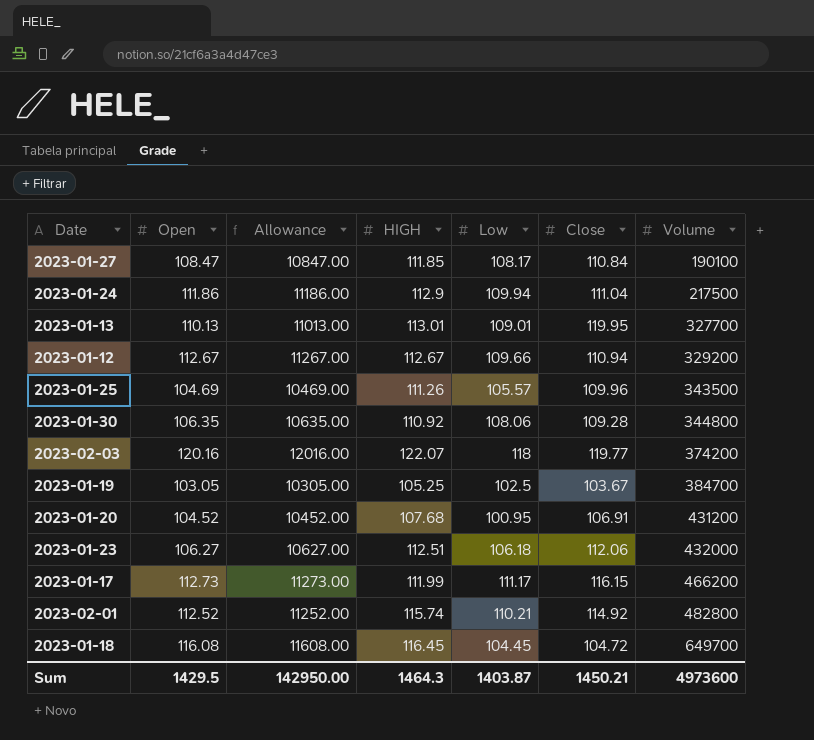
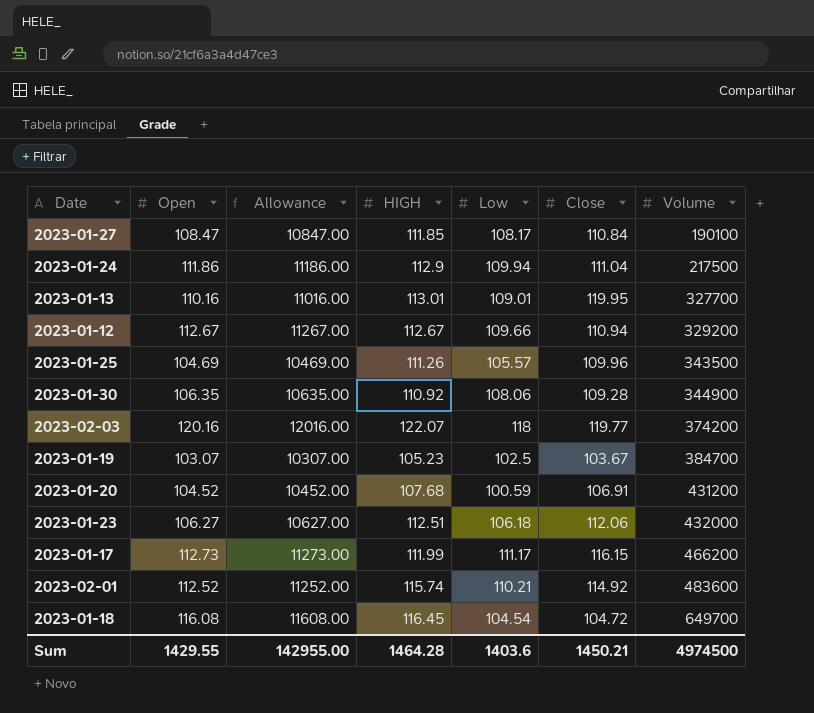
2023-01-13 | Open: 110.13 -> 110.16
2023-01-13 | Allowance: 11013.00 -> 11016.00
2023-01-30 | Volume: 344800 -> 344900
2023-01-19 | Open: 103.05 -> 103.07
2023-01-19 | Allowance: 10305.00 -> 10307.00
2023-01-19 | HIGH: 105.25 -> 105.23
2023-01-20 | Low: 100.95 -> 100.59
2023-02-01 | Volume: 482800 -> 483600
2023-01-18 | Low: 104.45 -> 104.54
Sum | Open: 1429.5 -> 1429.55
Sum | Allowance: 142950.00 -> 142955.00
Sum | HIGH: 1464.3 -> 1464.28
Sum | Low: 1403.87 -> 1403.6
Sum | Volume: 4973600 -> 4974500

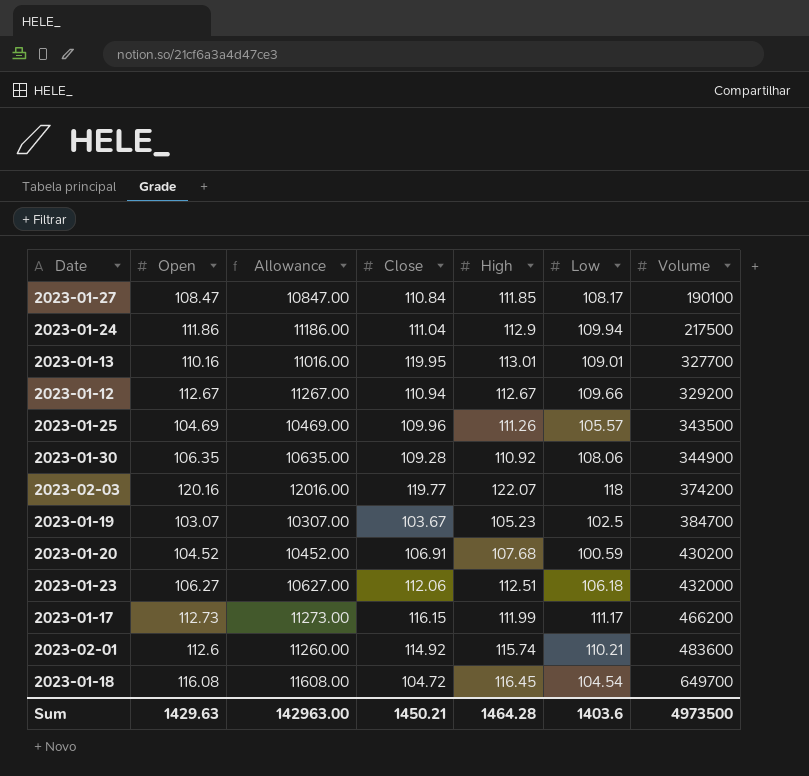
column Close | position: 6 -> 4
column name: HIGH -> High
2023-01-20 | Volume: 431200 -> 430200
2023-02-01 | Open: 112.52 -> 112.6
2023-02-01 | Allowance: 11252.00 -> 11260.00
Sum | Open: 1429.55 -> 1429.63
Sum | Allowance: 142955.00 -> 142963.00
Sum | Volume: 4974500 -> 4973500

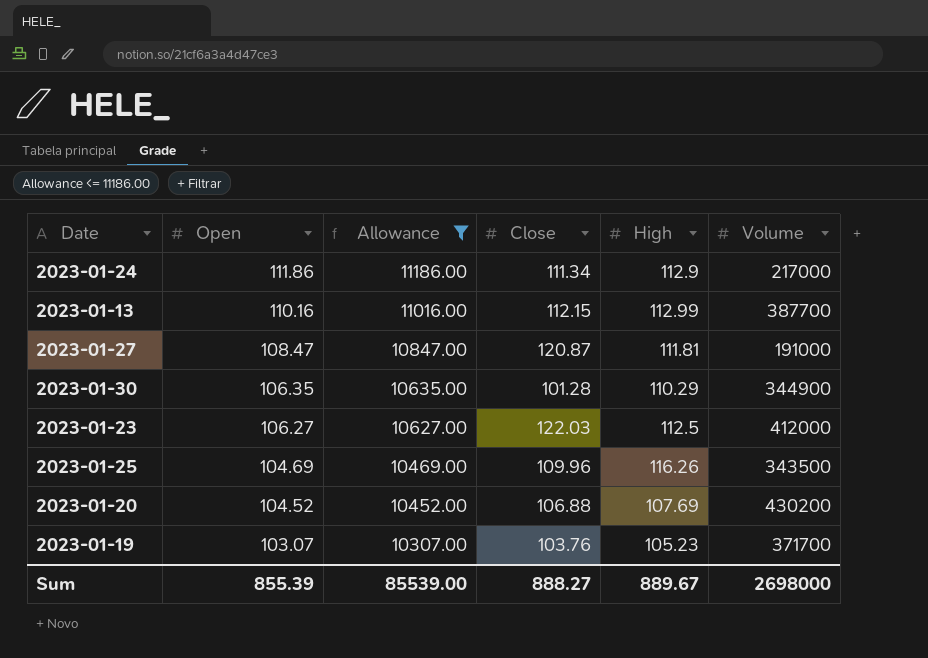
filter: none -> Allowance <= 11186.00
row order: Volume ascending -> Open descending
column Low | position: 6 -> none
2023-01-24 | Close: 111.04 -> 111.34
2023-01-24 | Volume: 217500 -> 217000
2023-01-13 | Close: 119.95 -> 112.15
2023-01-13 | High: 113.01 -> 112.99
2023-01-13 | Volume: 327700 -> 387700
2023-01-27 | Close: 110.84 -> 120.87
2023-01-27 | High: 111.85 -> 111.81
2023-01-27 | Volume: 190100 -> 191000
2023-01-30 | Close: 109.28 -> 101.28
2023-01-30 | High: 110.92 -> 110.29
2023-01-23 | Close: 112.06 -> 122.03
2023-01-23 | High: 112.51 -> 112.5
2023-01-23 | Volume: 432000 -> 412000
2023-01-25 | High: 111.26 -> 116.26
2023-01-20 | Close: 106.91 -> 106.88
2023-01-20 | High: 107.68 -> 107.69
2023-01-19 | Close: 103.67 -> 103.76
2023-01-19 | Volume: 384700 -> 371700
Sum | Open: 1429.63 -> 855.39
Sum | Allowance: 142963.00 -> 85539.00
Sum | Close: 1450.21 -> 888.27
Sum | High: 1464.28 -> 889.67
Sum | Volume: 4973500 -> 2698000

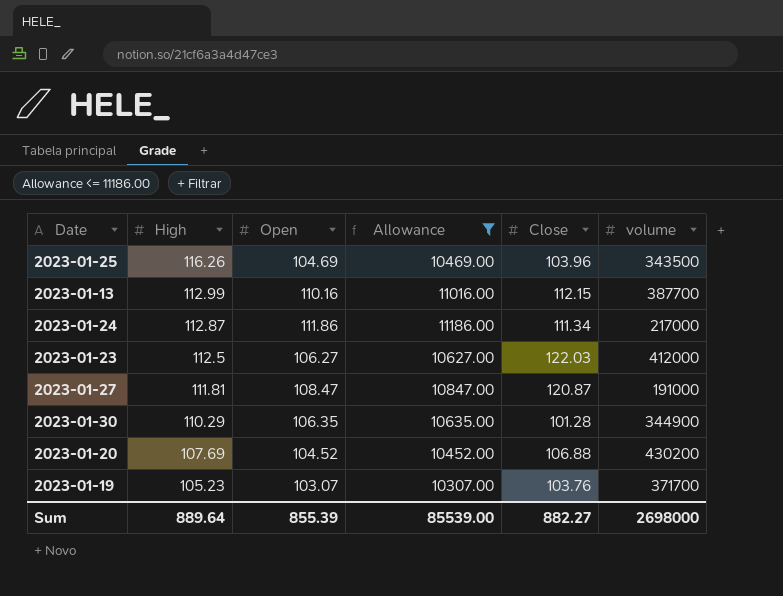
row order: Open descending -> High descending
column High | position: 5 -> 2
column name: Volume -> volume
2023-01-25 | Close: 109.96 -> 103.96
2023-01-24 | High: 112.9 -> 112.87
Sum | High: 889.67 -> 889.64
Sum | Close: 888.27 -> 882.27

